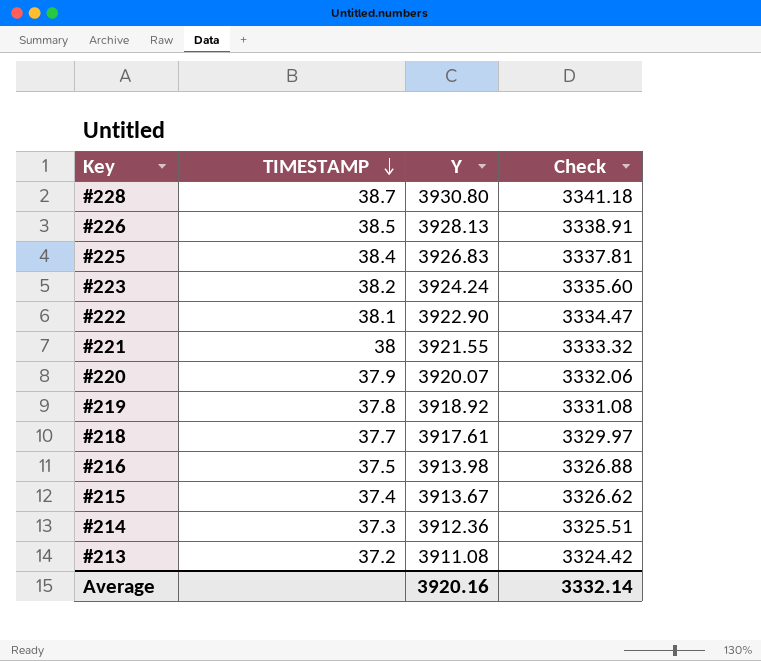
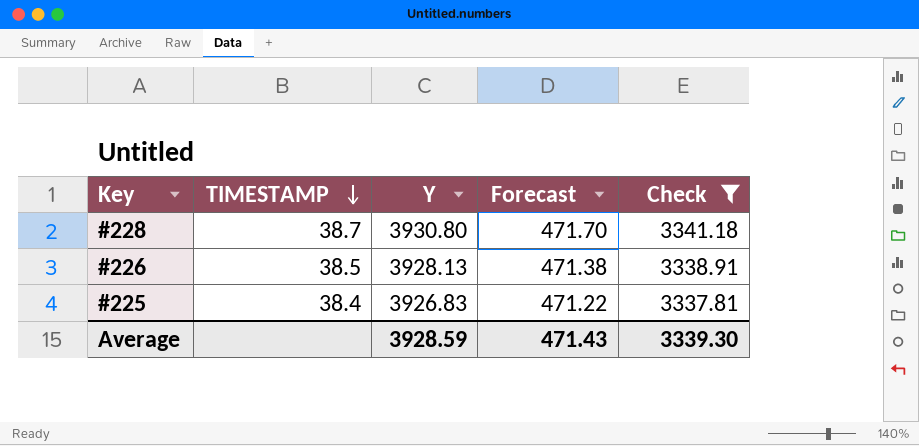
filter: none -> Check >= 3337.81
column Forecast | formula: none -> [Y] * 0.12
Average | Y: 3920.16 -> 3928.59
Average | Check: 3332.14 -> 3339.30

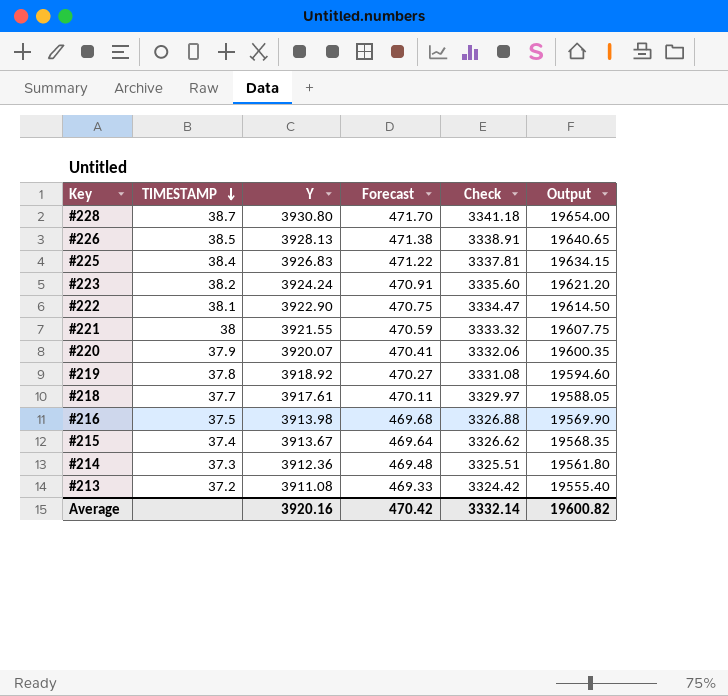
filter: Check >= 3337.81 -> none
column Output | formula: none -> [Y] * 5
Average | Y: 3928.59 -> 3920.16
Average | Forecast: 471.43 -> 470.42
Average | Check: 3339.30 -> 3332.14

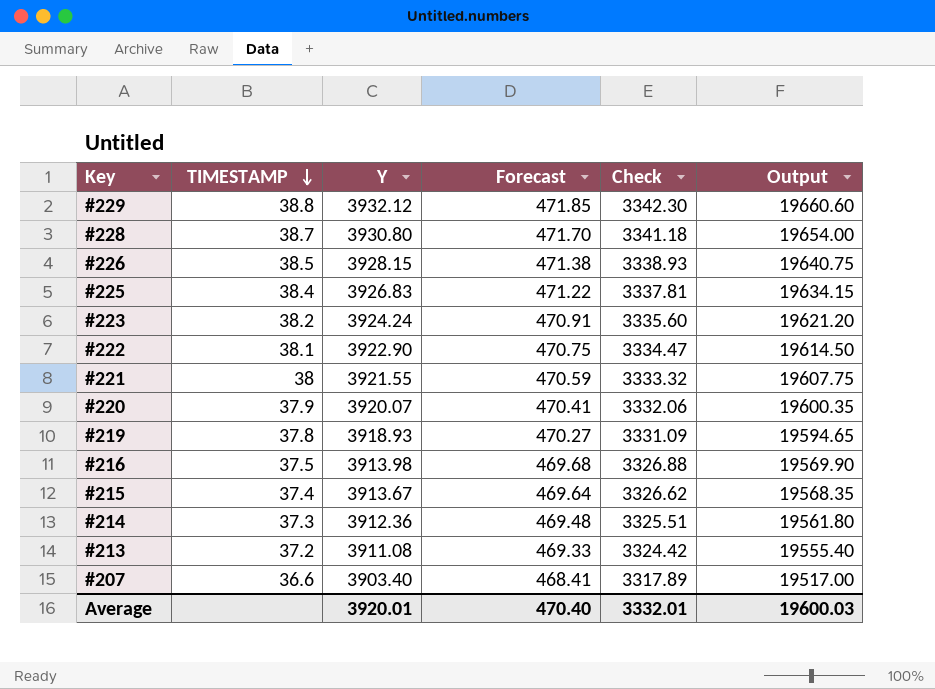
row #218: 37.7 | 3917.61 | 470.11 | 3329.97 | 19588.05 -> none
row #229: none -> 38.8 | 3932.12 | 471.85 | 3342.30 | 19660.60
#226 | Y: 3928.13 -> 3928.15
#226 | Check: 3338.91 -> 3338.93
#226 | Output: 19640.65 -> 19640.75
#219 | Y: 3918.92 -> 3918.93
#219 | Check: 3331.08 -> 3331.09
#219 | Output: 19594.60 -> 19594.65
row #207: none -> 36.6 | 3903.40 | 468.41 | 3317.89 | 19517.00
Average | Y: 3920.16 -> 3920.01
Average | Forecast: 470.42 -> 470.40
Average | Check: 3332.14 -> 3332.01
Average | Output: 19600.82 -> 19600.03

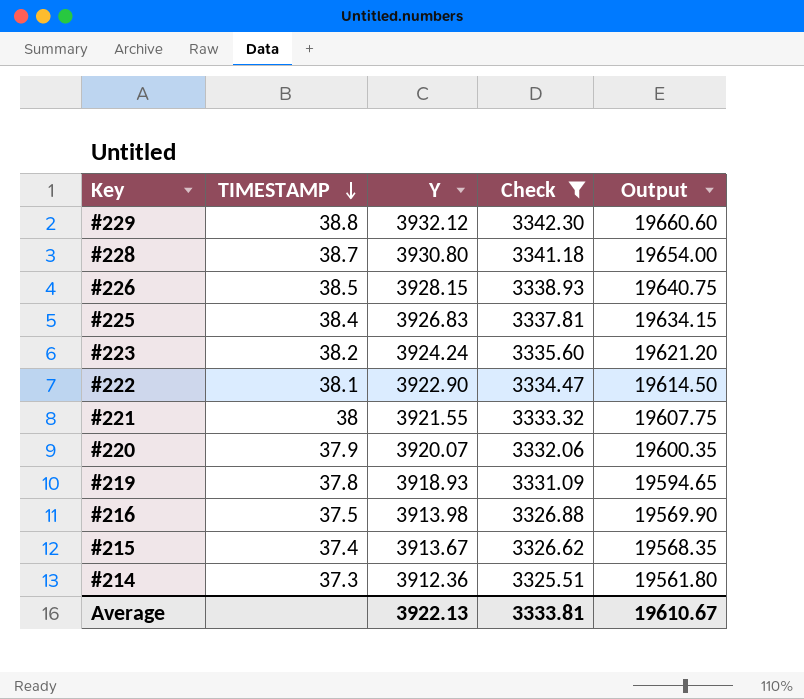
filter: none -> Check >= 3325.51
column Forecast | formula: [Y] * 0.12 -> none
Average | Y: 3920.01 -> 3922.13
Average | Check: 3332.01 -> 3333.81
Average | Output: 19600.03 -> 19610.67

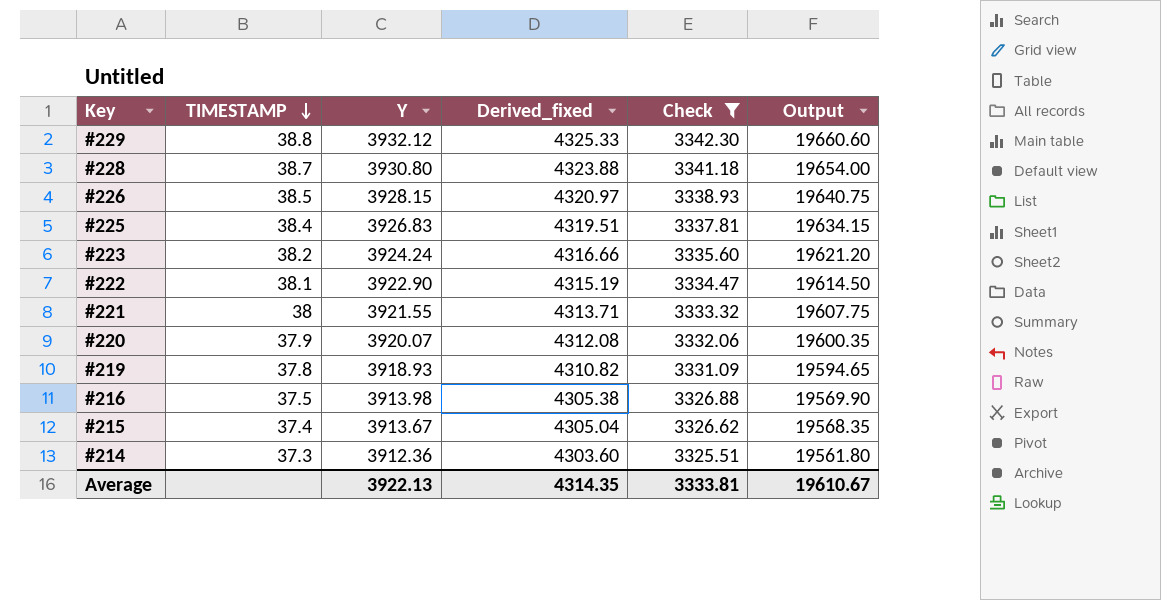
column Derived_fixed | formula: none -> [Y] * 1.1

